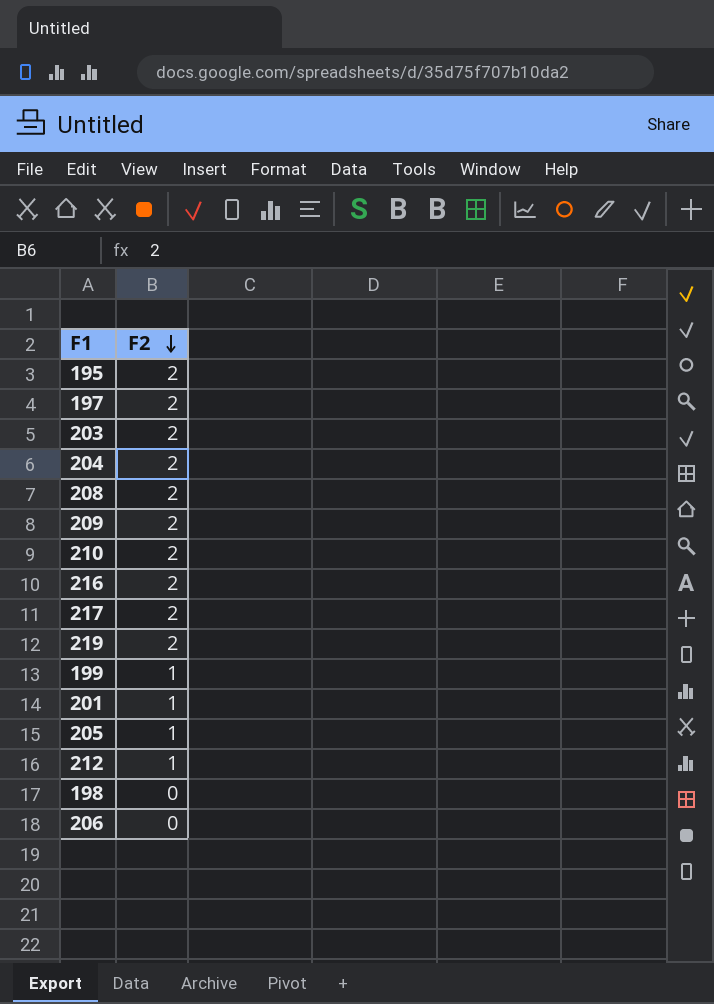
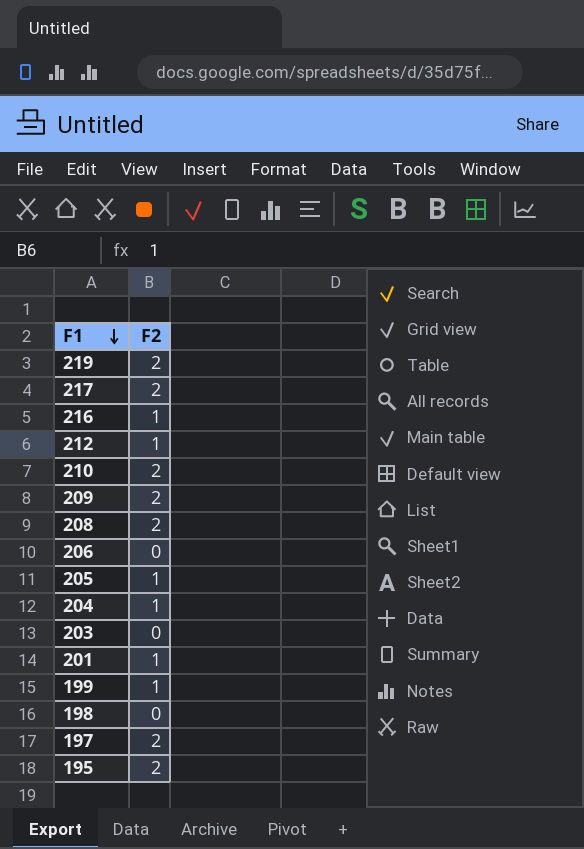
row order: F2 descending -> F1 descending
216 | F2: 2 -> 1
204 | F2: 2 -> 1
203 | F2: 2 -> 0

